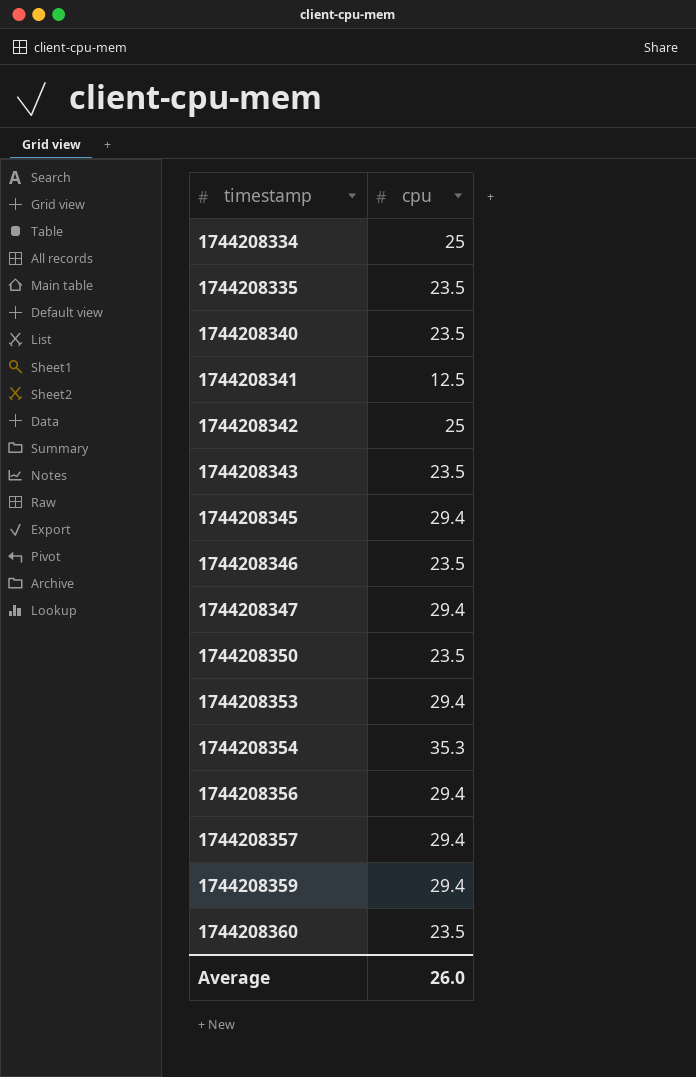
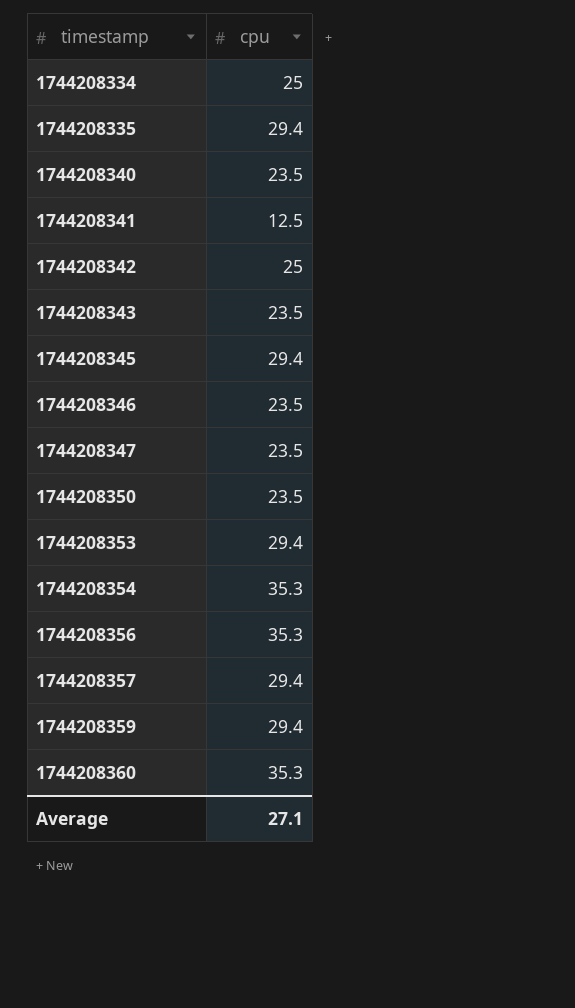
1744208335 | cpu: 23.5 -> 29.4
1744208347 | cpu: 29.4 -> 23.5
1744208356 | cpu: 29.4 -> 35.3
1744208360 | cpu: 23.5 -> 35.3
Average | cpu: 26.0 -> 27.1

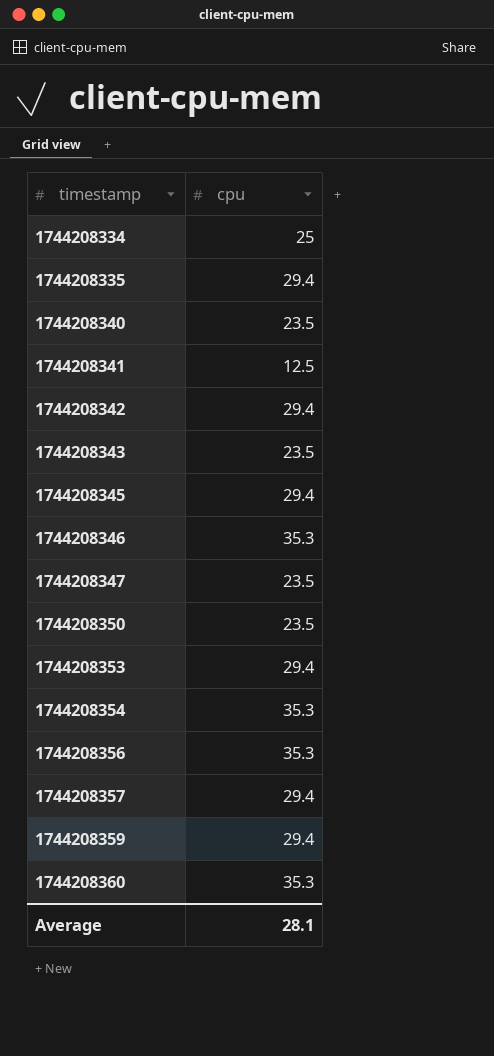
1744208342 | cpu: 25 -> 29.4
1744208346 | cpu: 23.5 -> 35.3
Average | cpu: 27.1 -> 28.1

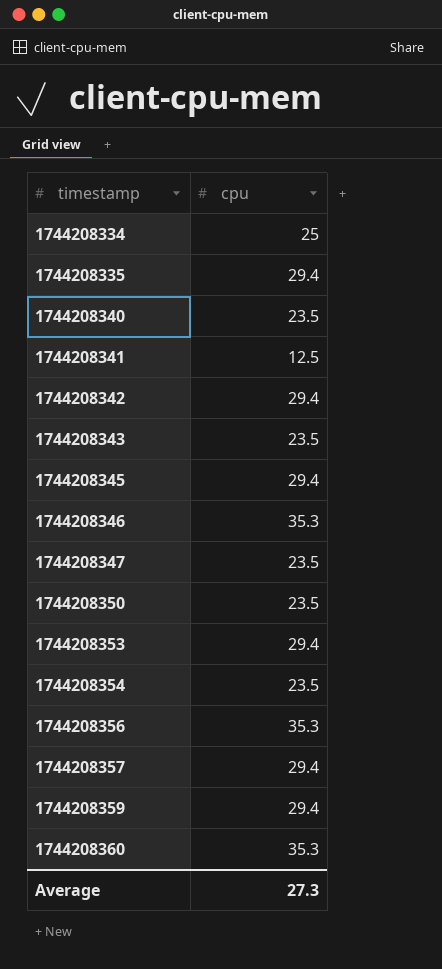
1744208354 | cpu: 35.3 -> 23.5
Average | cpu: 28.1 -> 27.3

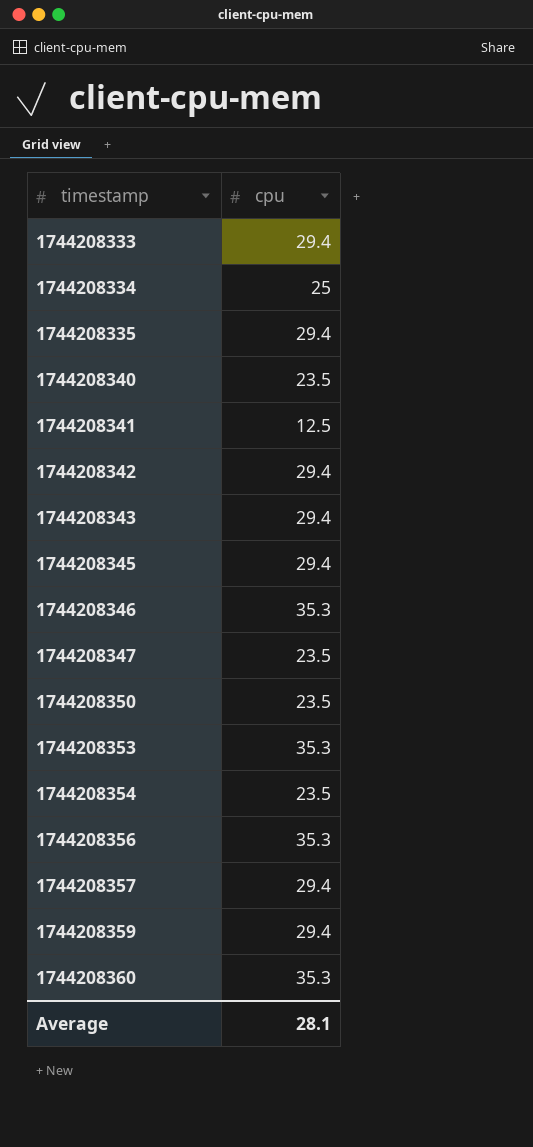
row 1744208333: none -> 29.4
1744208343 | cpu: 23.5 -> 29.4
1744208353 | cpu: 29.4 -> 35.3
Average | cpu: 27.3 -> 28.1

